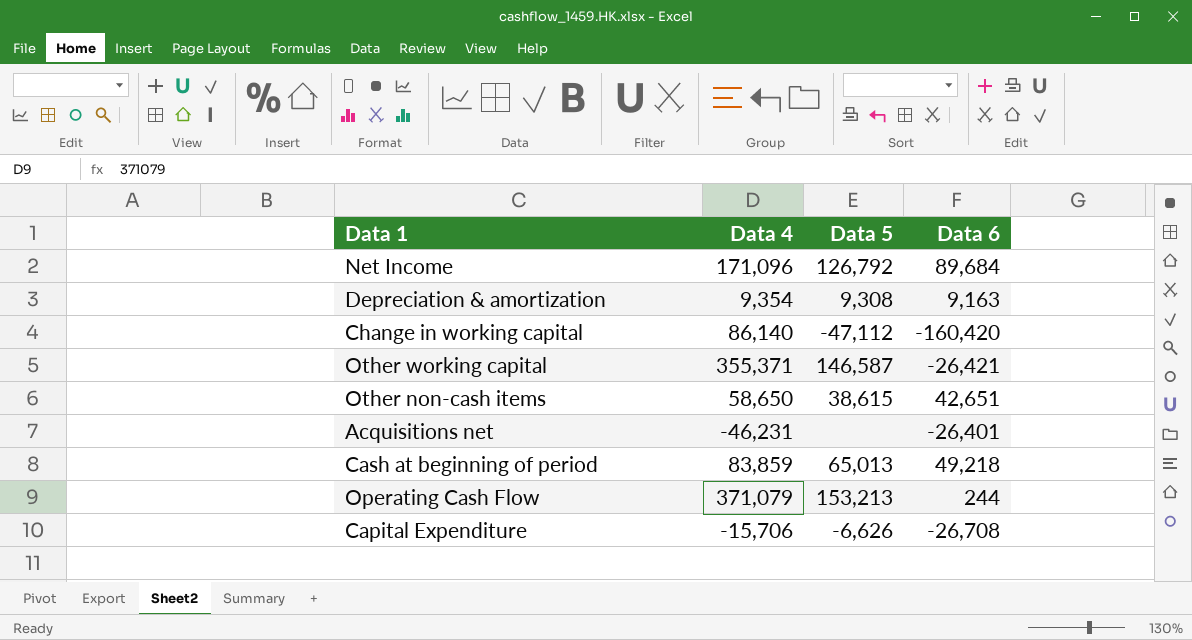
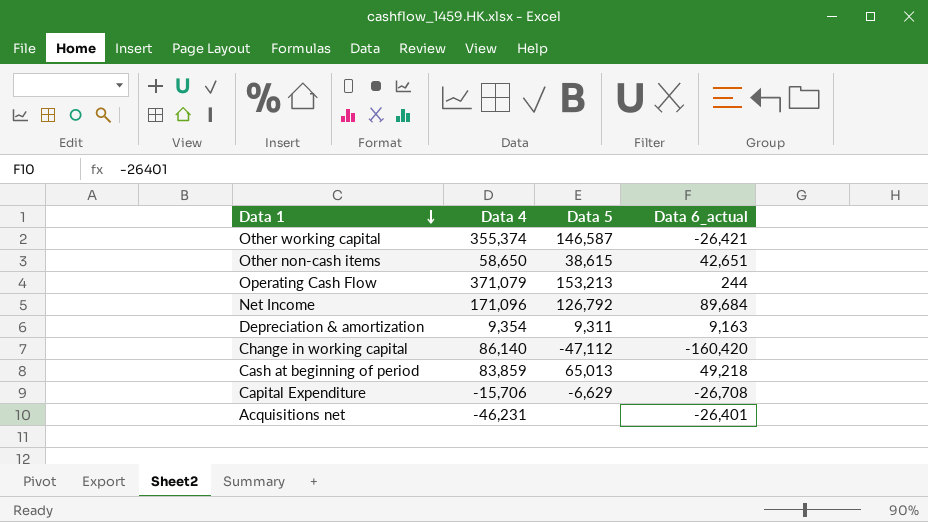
row order: none -> Data 1 descending
column name: Data 6 -> Data 6_actual
Other working capital | Data 4: 355,371 -> 355,374
Depreciation & amortization | Data 5: 9,308 -> 9,311
Capital Expenditure | Data 5: -6,626 -> -6,629

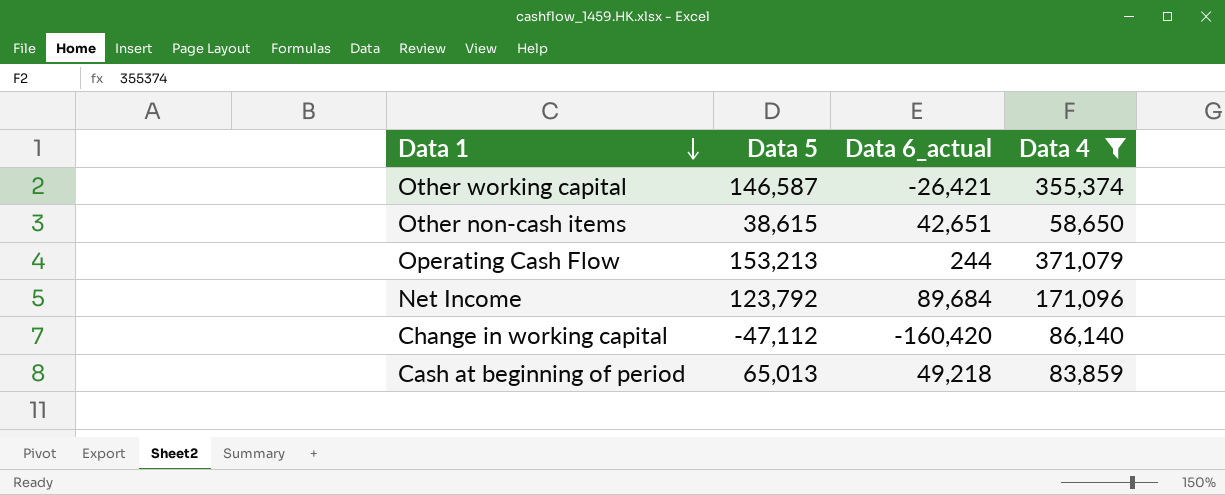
filter: none -> Data 4 >= 58,650
column Data 4 | position: 2 -> 4
Net Income | Data 5: 126,792 -> 123,792

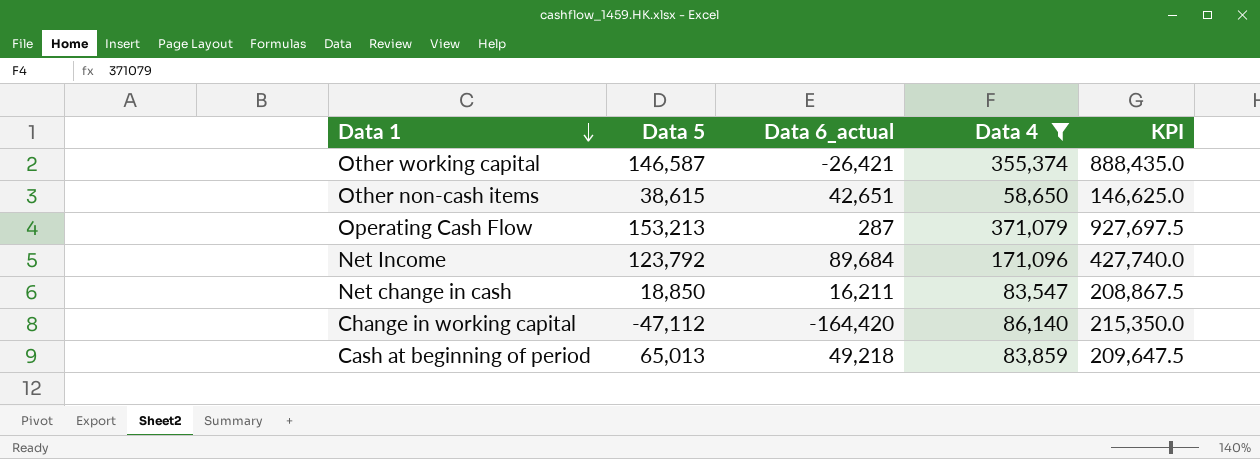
column KPI | formula: none -> [Data 4] * 2.5
Operating Cash Flow | Data 6_actual: 244 -> 287
row Net change in cash: none -> 18,850 | 16,211 | 83,547 | 208,867.5
Change in working capital | Data 6_actual: -160,420 -> -164,420

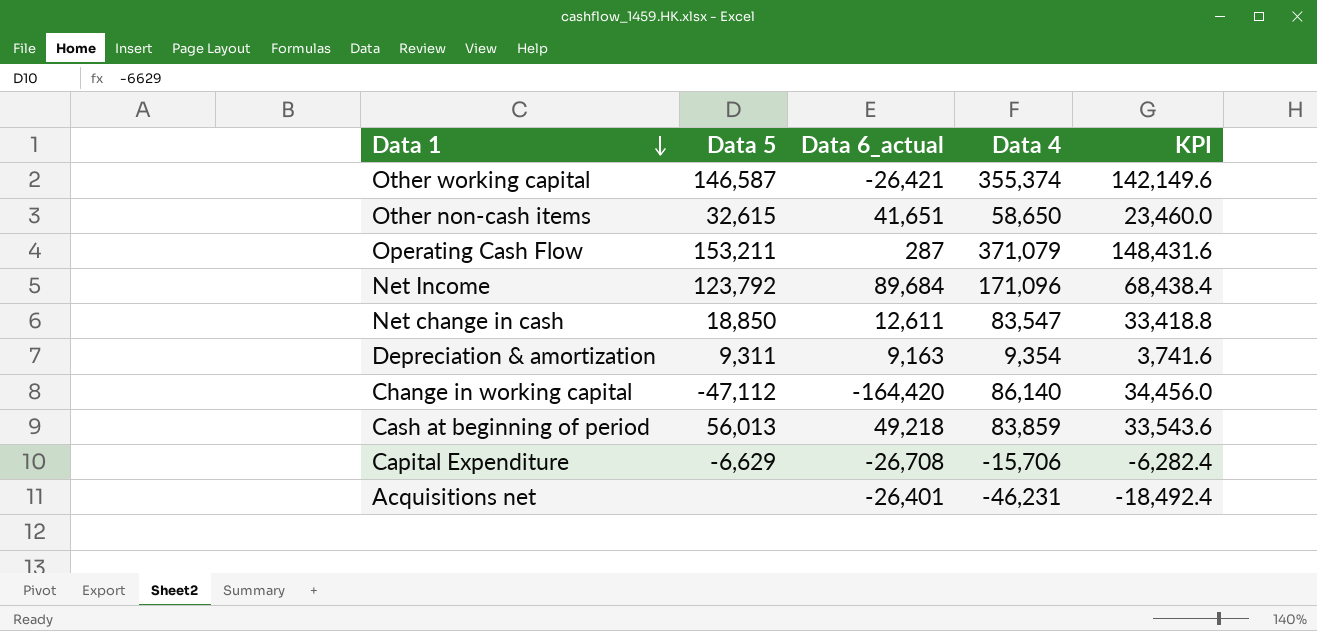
filter: Data 4 >= 58,650 -> none
column KPI | formula: [Data 4] * 2.5 -> [Data 4] * 0.4
Other non-cash items | Data 5: 38,615 -> 32,615
Other non-cash items | Data 6_actual: 42,651 -> 41,651
Operating Cash Flow | Data 5: 153,213 -> 153,211
Net change in cash | Data 6_actual: 16,211 -> 12,611
Cash at beginning of period | Data 5: 65,013 -> 56,013

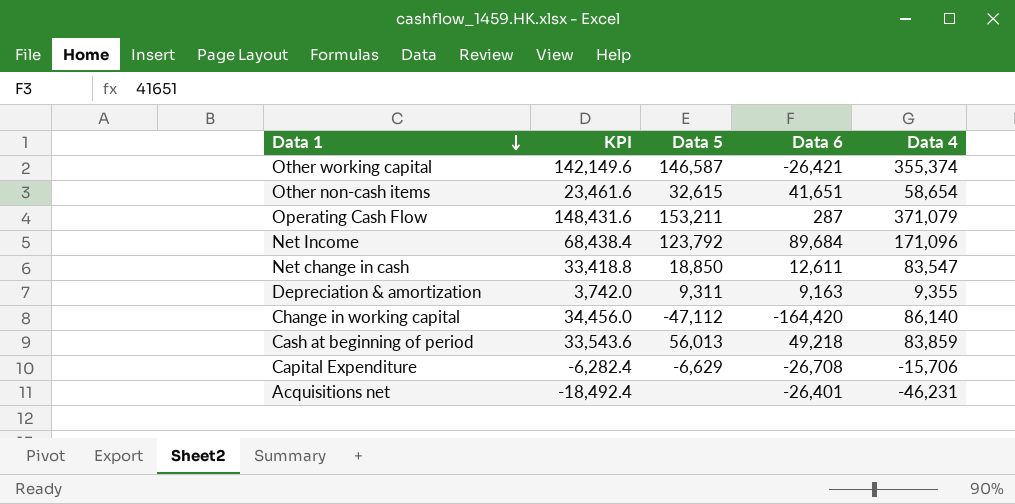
column KPI | position: 5 -> 2
column name: Data 6_actual -> Data 6
Other non-cash items | KPI: 23,460.0 -> 23,461.6
Other non-cash items | Data 4: 58,650 -> 58,654
Depreciation & amortization | KPI: 3,741.6 -> 3,742.0
Depreciation & amortization | Data 4: 9,354 -> 9,355

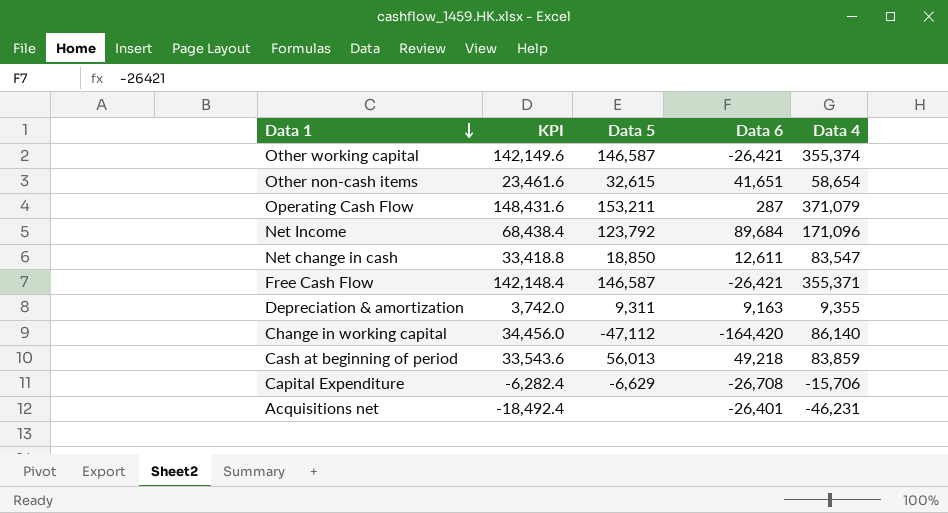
row Free Cash Flow: none -> 142,148.4 | 146,587 | -26,421 | 355,371

